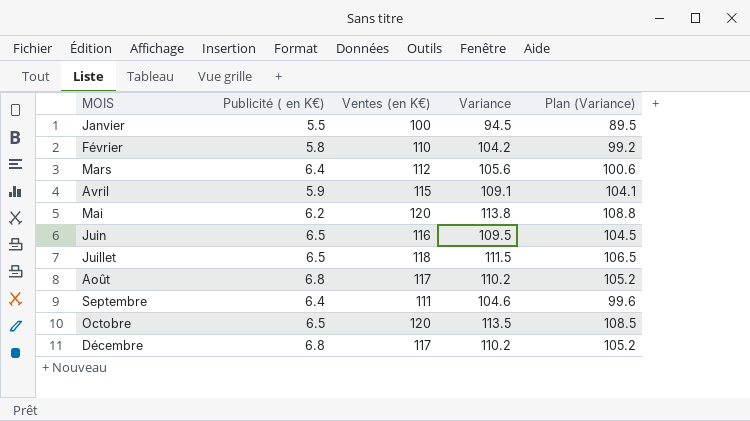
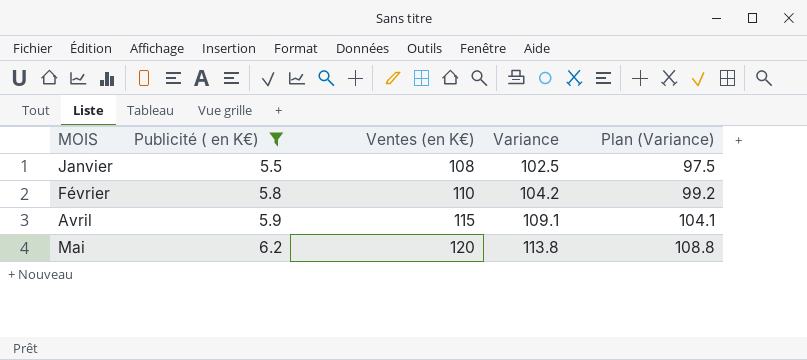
filter: none -> Publicité ( en K€) <= 6.2
Janvier | Ventes (en K€): 100 -> 108
Janvier | Variance: 94.5 -> 102.5
Janvier | Plan (Variance): 89.5 -> 97.5

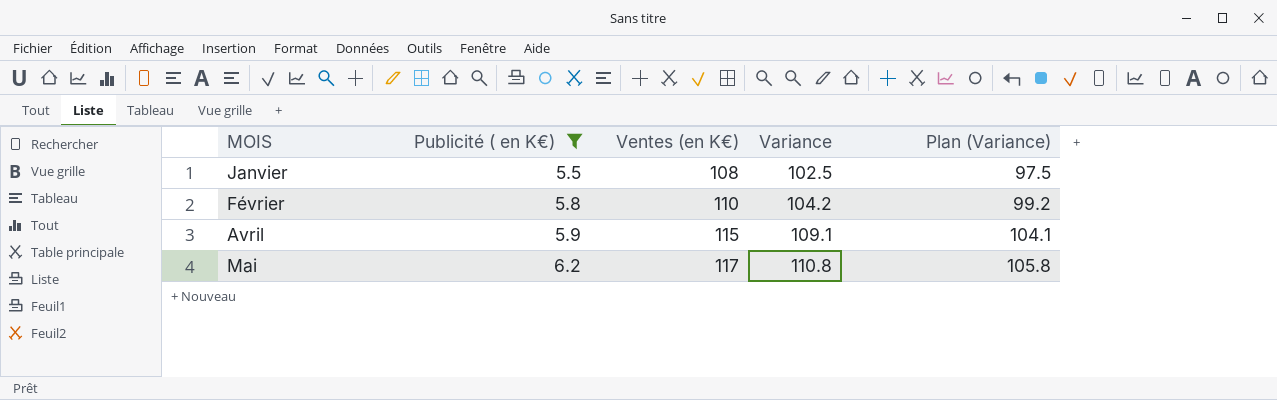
Mai | Ventes (en K€): 120 -> 117
Mai | Variance: 113.8 -> 110.8
Mai | Plan (Variance): 108.8 -> 105.8

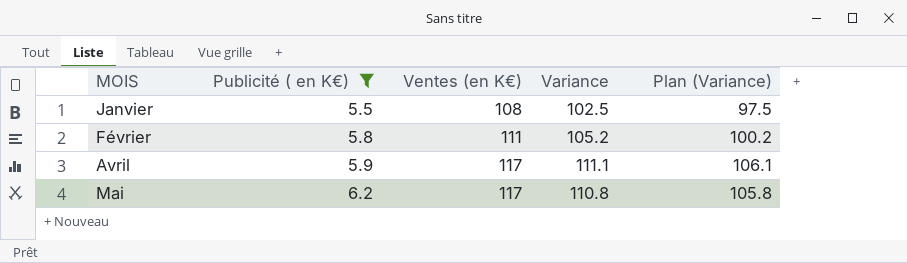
Février | Ventes (en K€): 110 -> 111
Février | Variance: 104.2 -> 105.2
Février | Plan (Variance): 99.2 -> 100.2
Avril | Ventes (en K€): 115 -> 117
Avril | Variance: 109.1 -> 111.1
Avril | Plan (Variance): 104.1 -> 106.1

